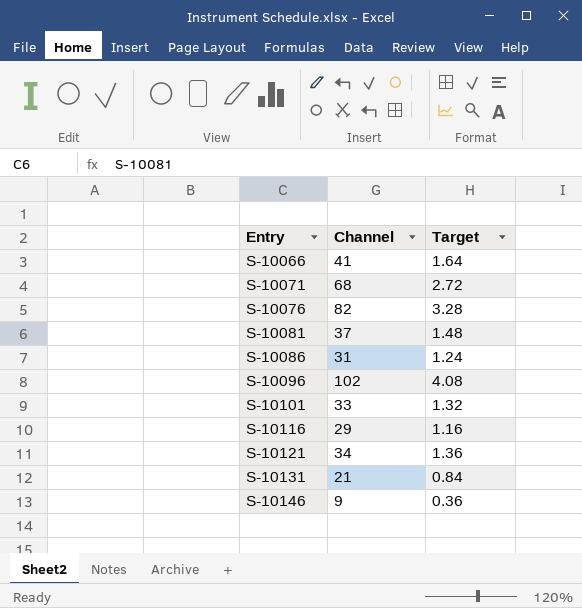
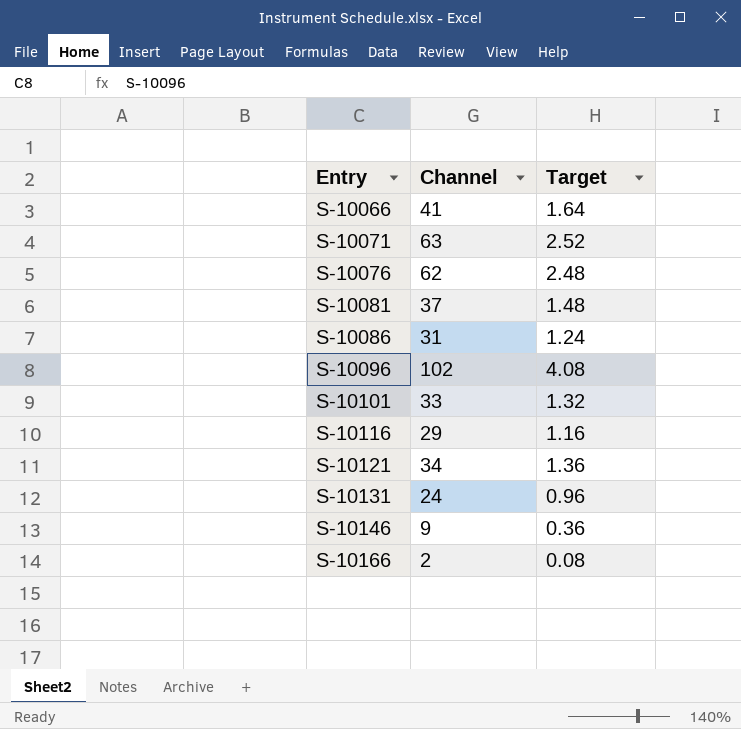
S-10071 | Channel: 68 -> 63
S-10071 | Target: 2.72 -> 2.52
S-10076 | Channel: 82 -> 62
S-10076 | Target: 3.28 -> 2.48
S-10131 | Channel: 21 -> 24
S-10131 | Target: 0.84 -> 0.96
row S-10166: none -> 2 | 0.08

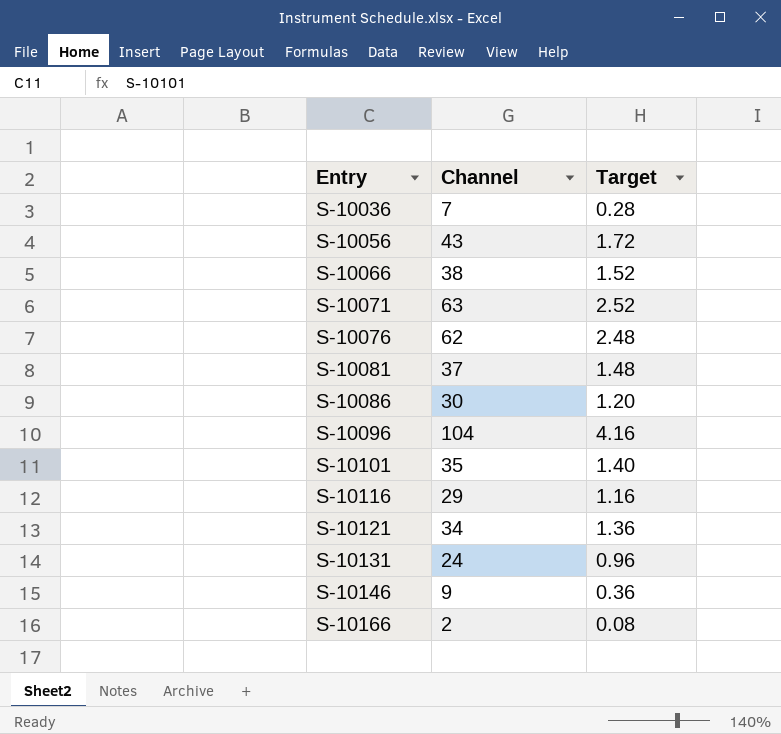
row S-10036: none -> 7 | 0.28
row S-10056: none -> 43 | 1.72
S-10066 | Channel: 41 -> 38
S-10066 | Target: 1.64 -> 1.52
S-10086 | Channel: 31 -> 30
S-10086 | Target: 1.24 -> 1.20
S-10096 | Channel: 102 -> 104
S-10096 | Target: 4.08 -> 4.16
S-10101 | Channel: 33 -> 35
S-10101 | Target: 1.32 -> 1.40

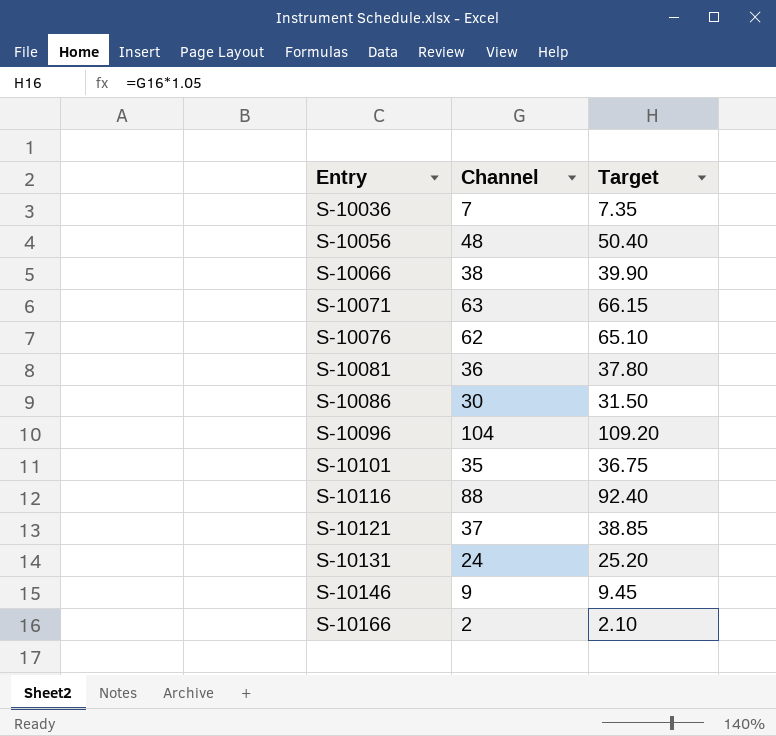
column Target | formula: [Channel] * 0.04 -> [Channel] * 1.05
S-10056 | Channel: 43 -> 48
S-10081 | Channel: 37 -> 36
S-10116 | Channel: 29 -> 88
S-10121 | Channel: 34 -> 37

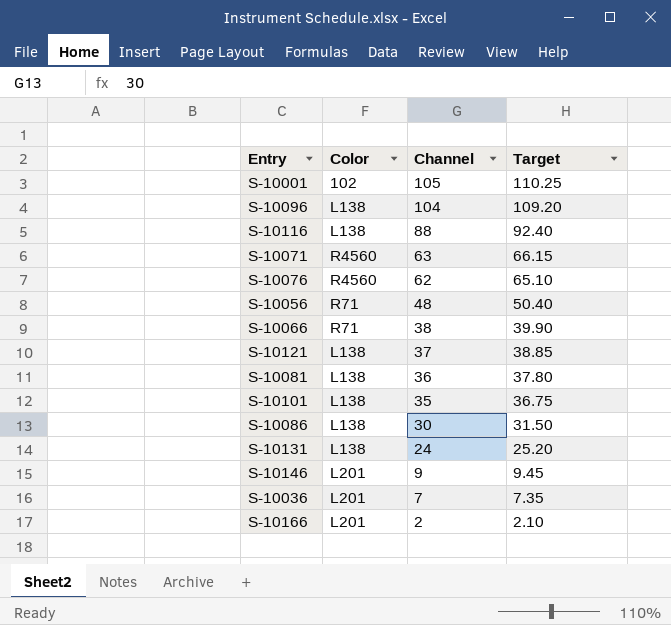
row order: Entry ascending -> Channel descending
column Color | position: none -> 2
row S-10001: none -> 102 | 105 | 110.25

